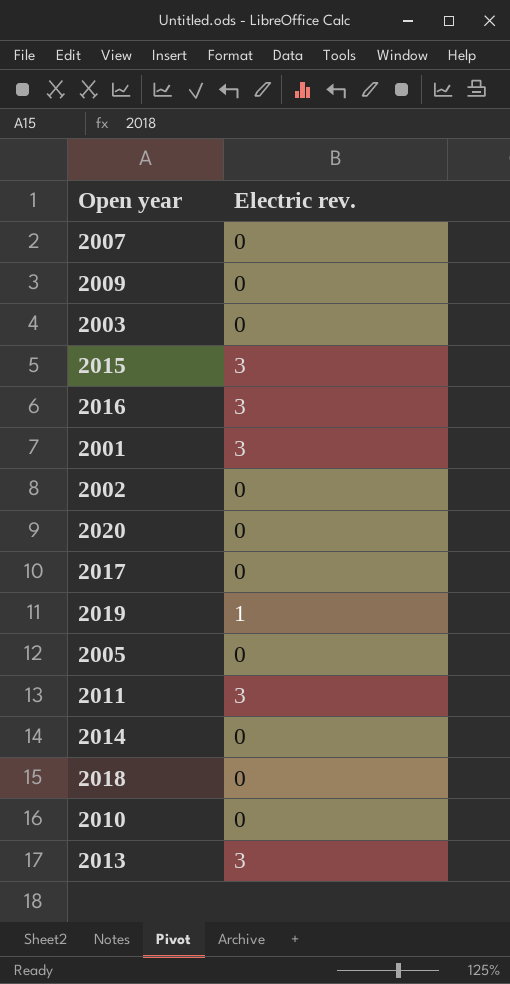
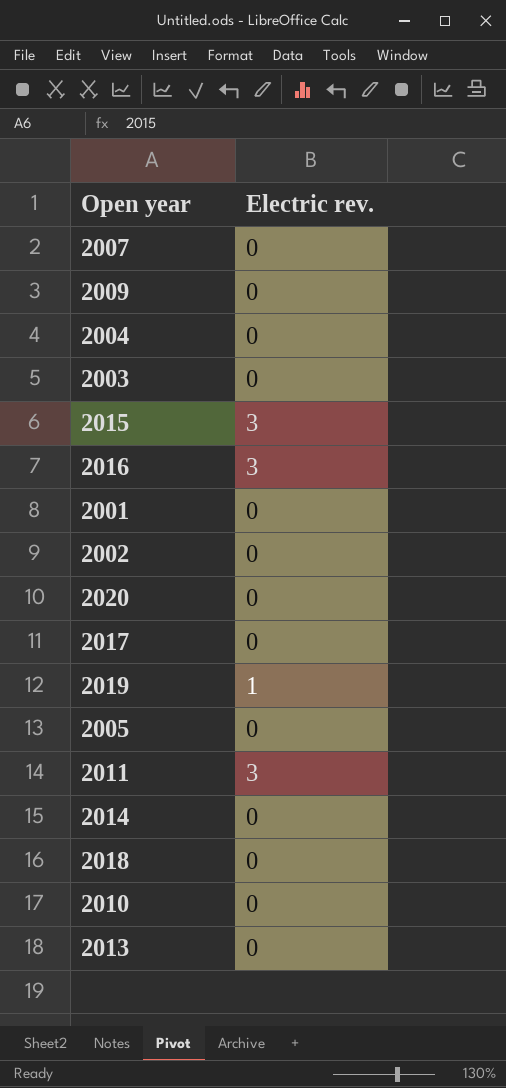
row 2004: none -> 0
2001 | Electric rev.: 3 -> 0
2013 | Electric rev.: 3 -> 0

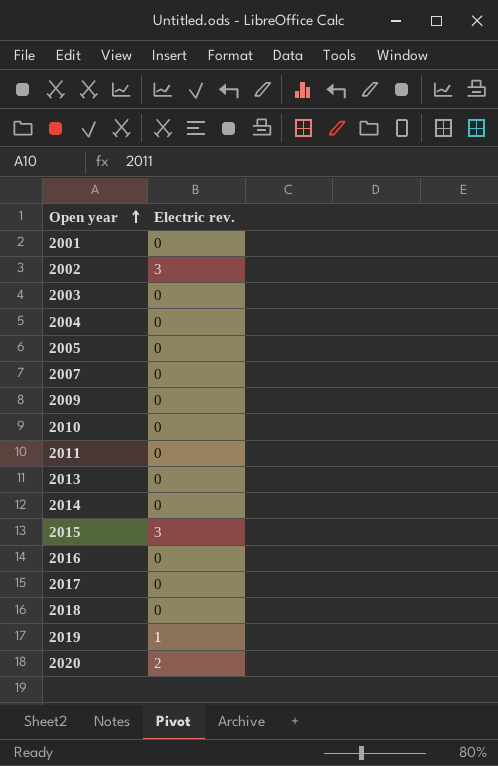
row order: none -> Open year ascending
2002 | Electric rev.: 0 -> 3
2011 | Electric rev.: 3 -> 0
2016 | Electric rev.: 3 -> 0
2020 | Electric rev.: 0 -> 2

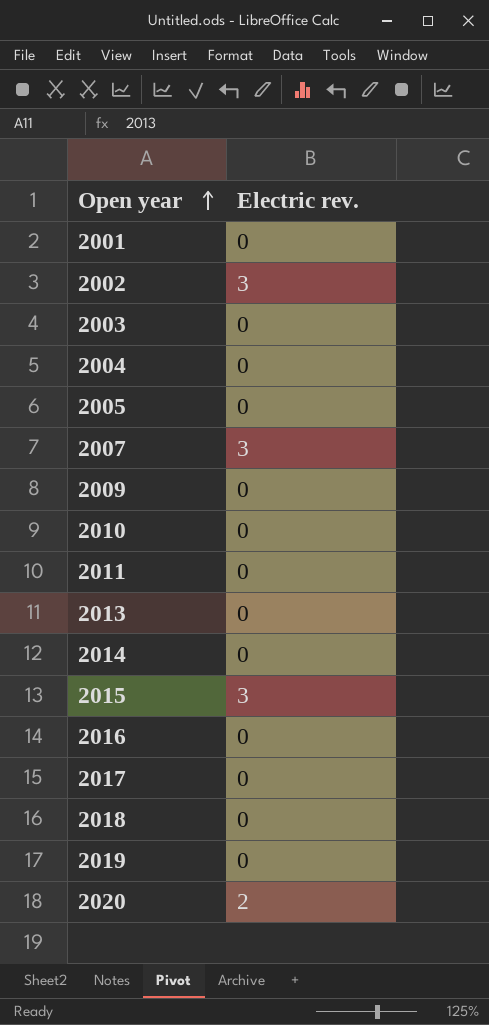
2007 | Electric rev.: 0 -> 3
2019 | Electric rev.: 1 -> 0

